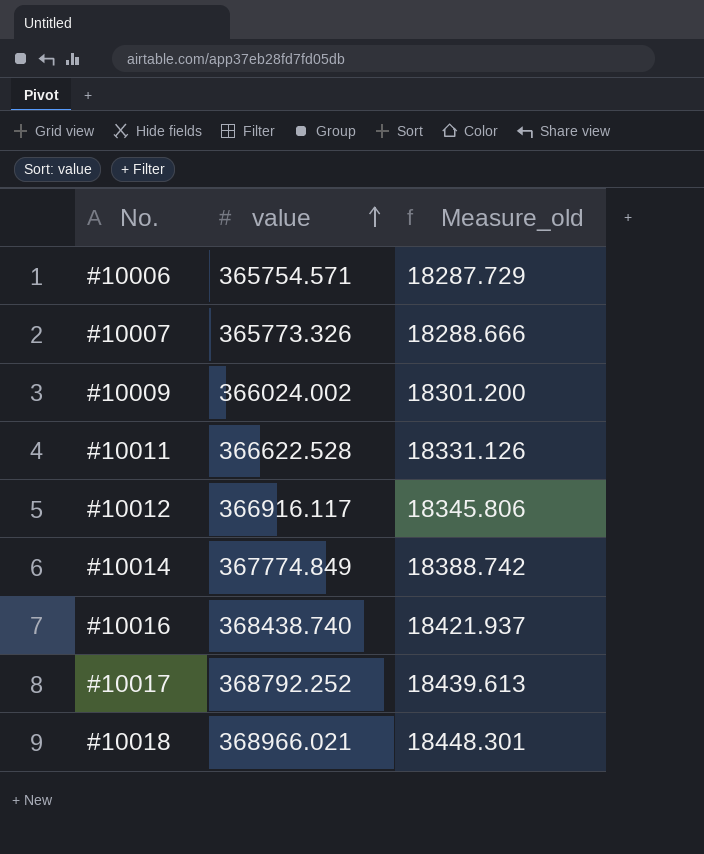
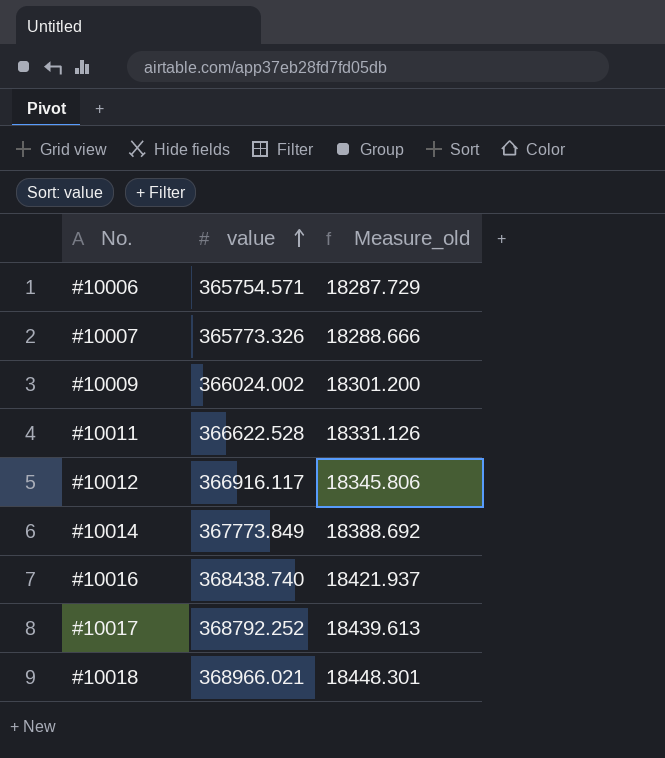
#10014 | value: 367774.849 -> 367773.849
#10014 | Measure_old: 18388.742 -> 18388.692

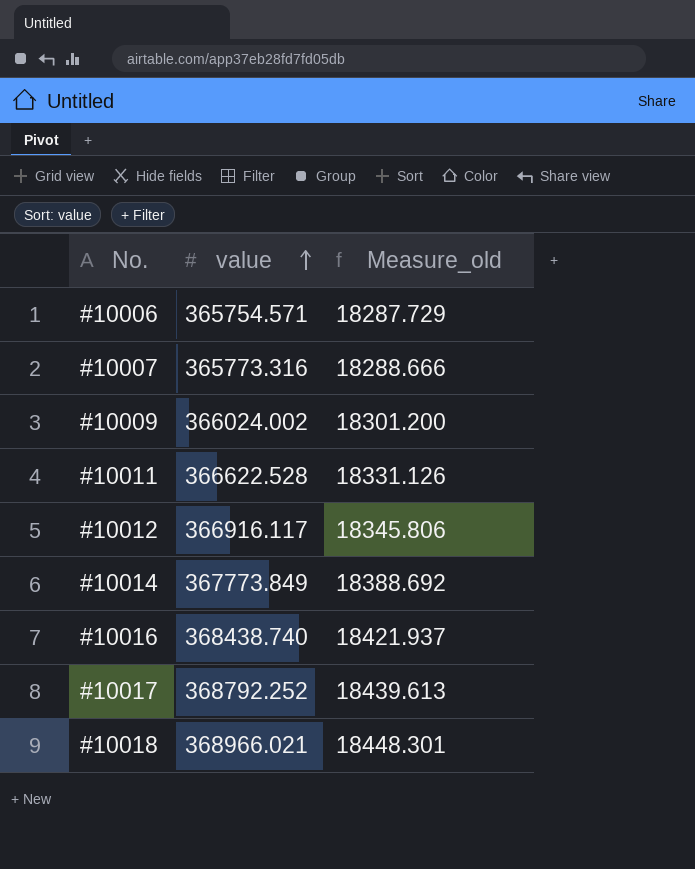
#10007 | value: 365773.326 -> 365773.316

